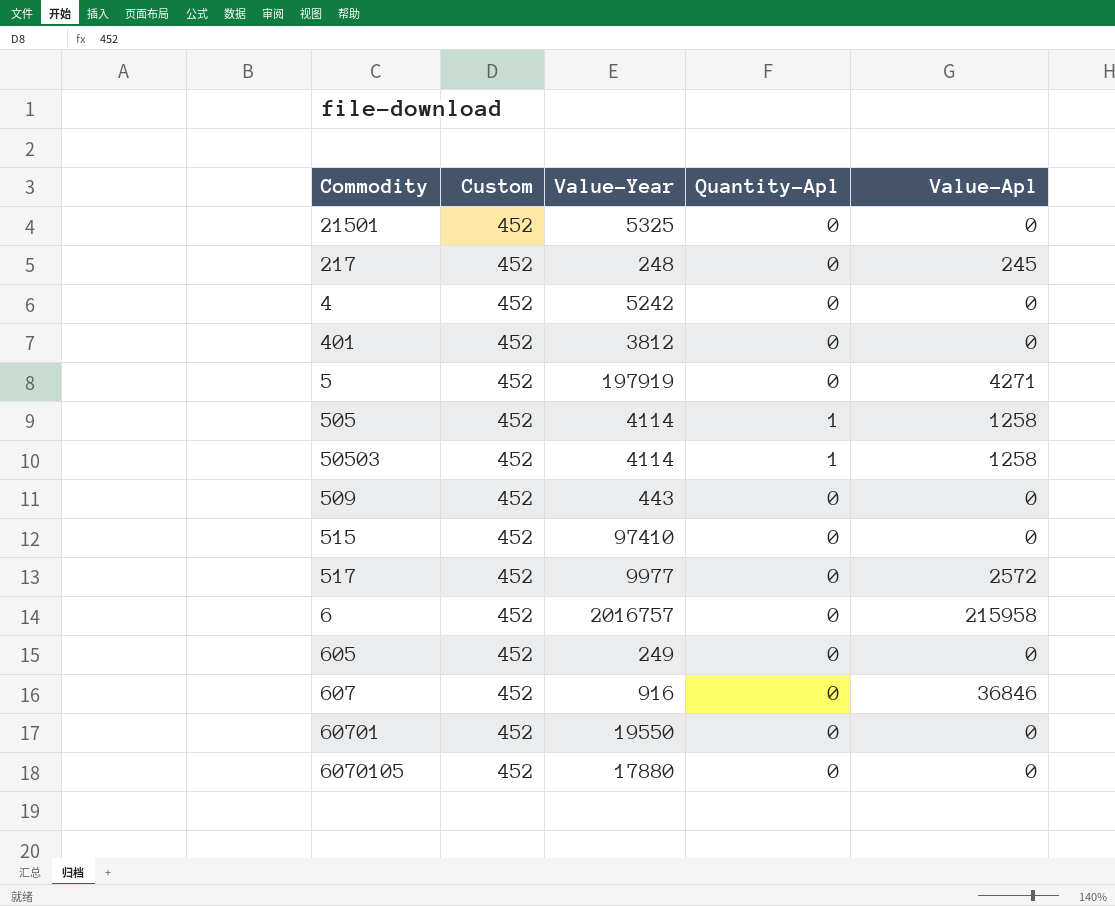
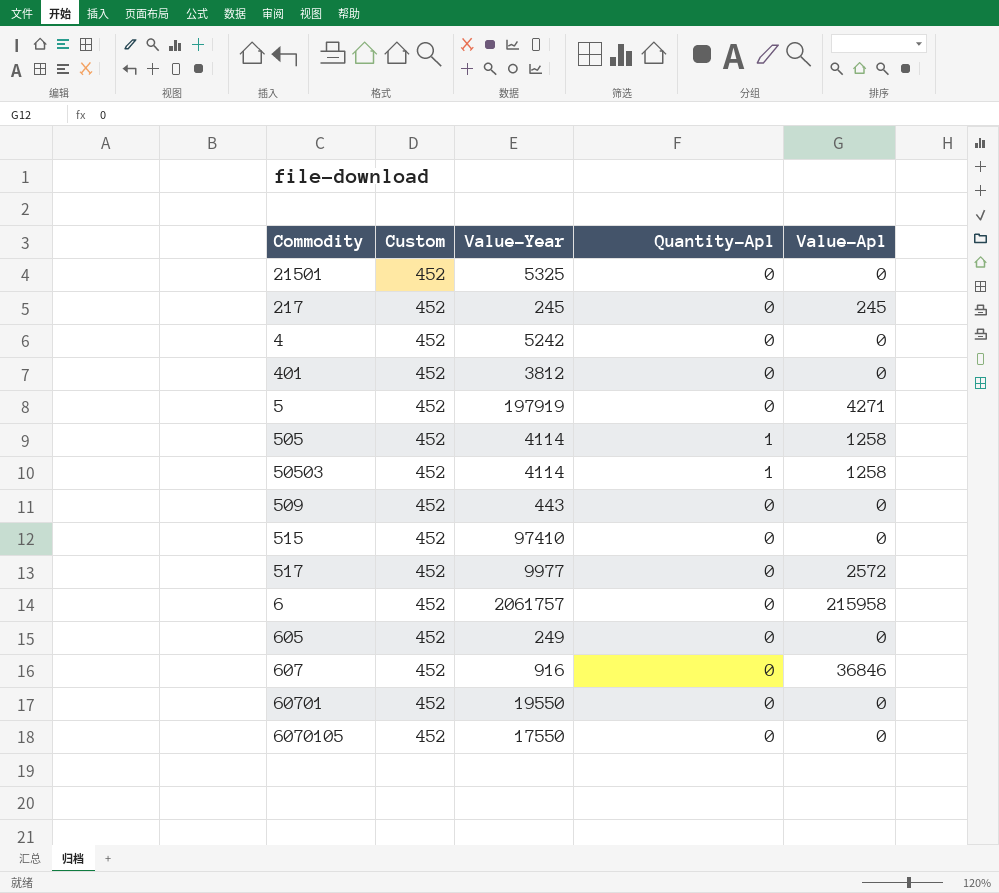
217 | Value-Year: 248 -> 245
6 | Value-Year: 2016757 -> 2061757
6070105 | Value-Year: 17880 -> 17550

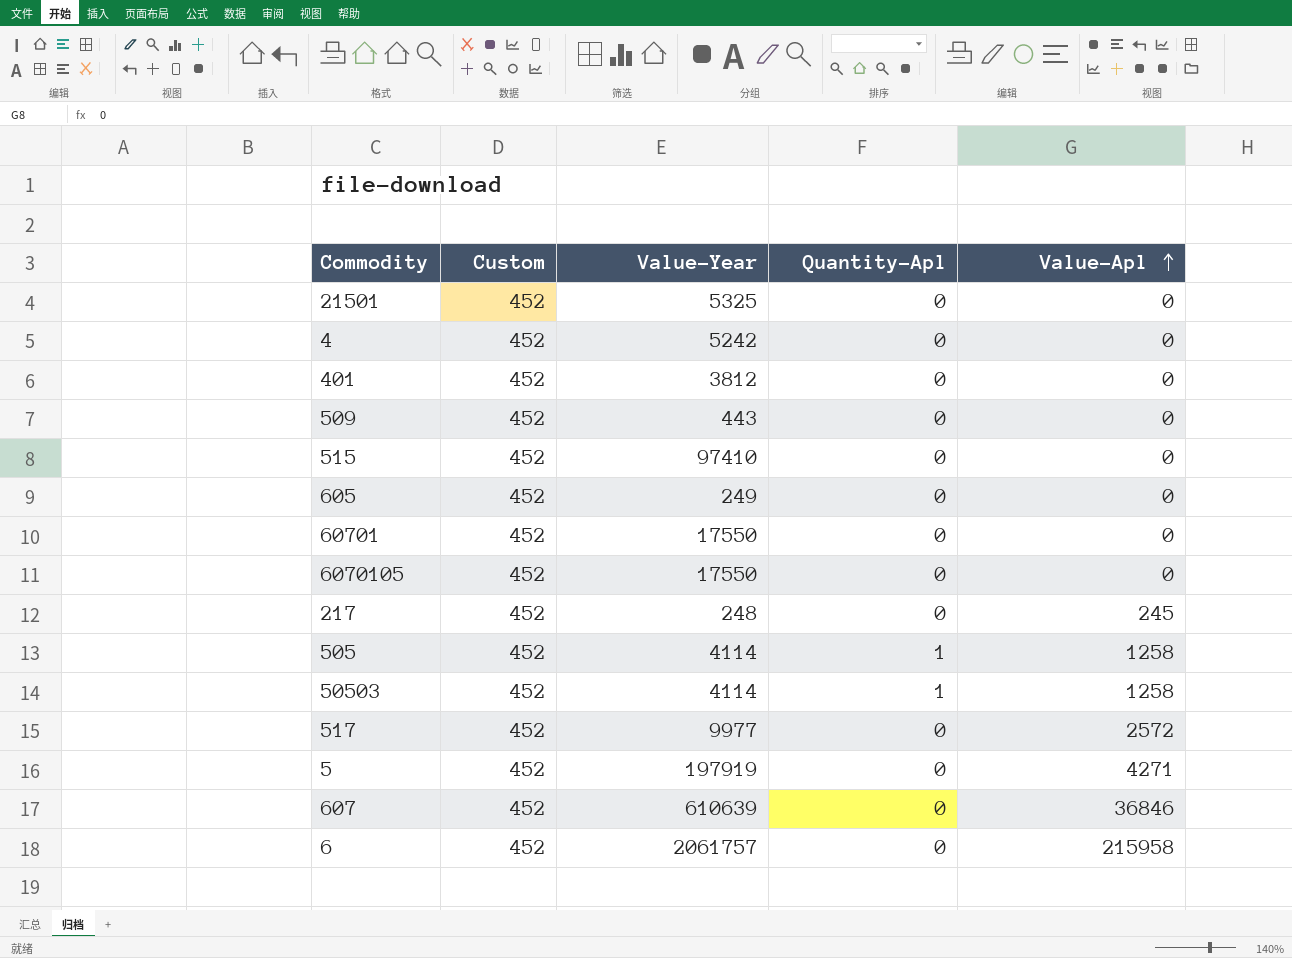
row order: none -> Value-Apl ascending
60701 | Value-Year: 19550 -> 17550
217 | Value-Year: 245 -> 248
607 | Value-Year: 916 -> 610639

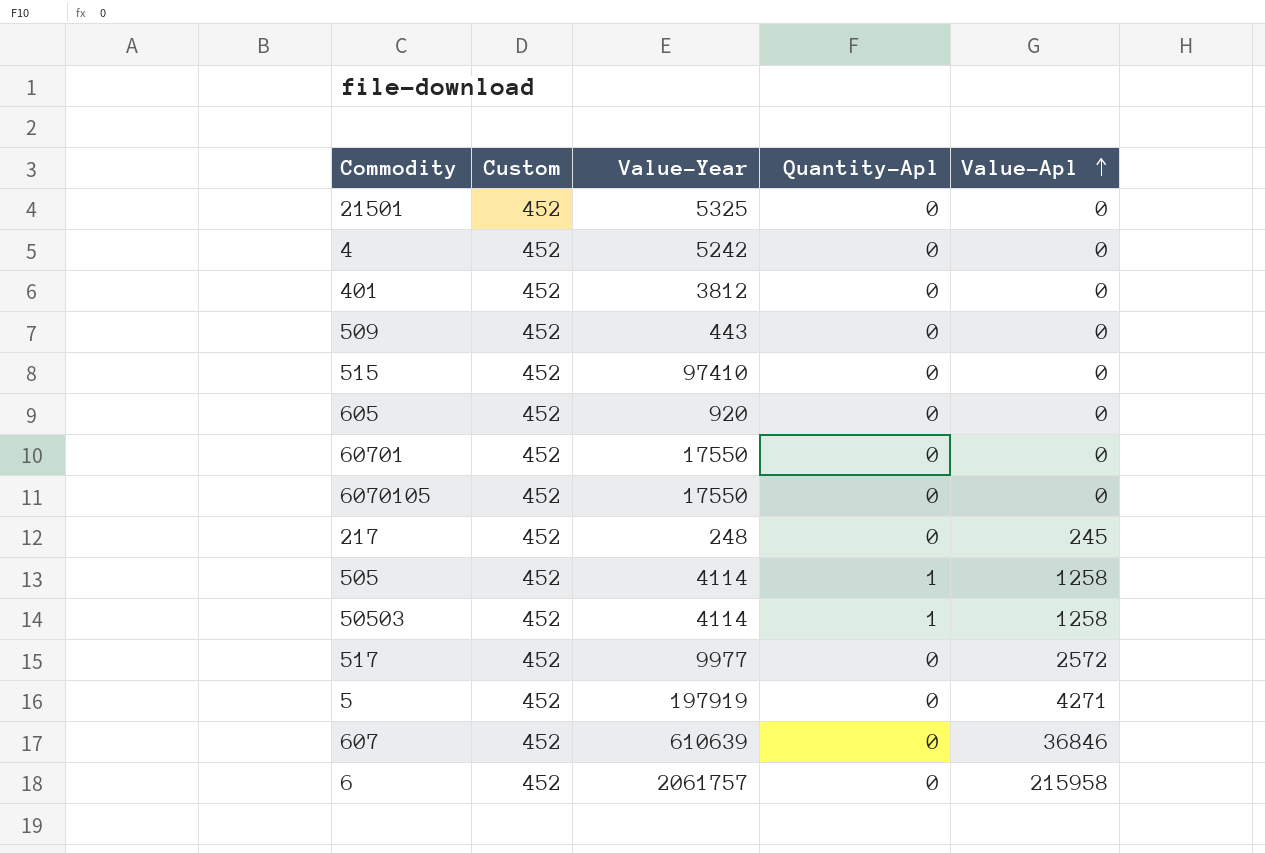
605 | Value-Year: 249 -> 920

